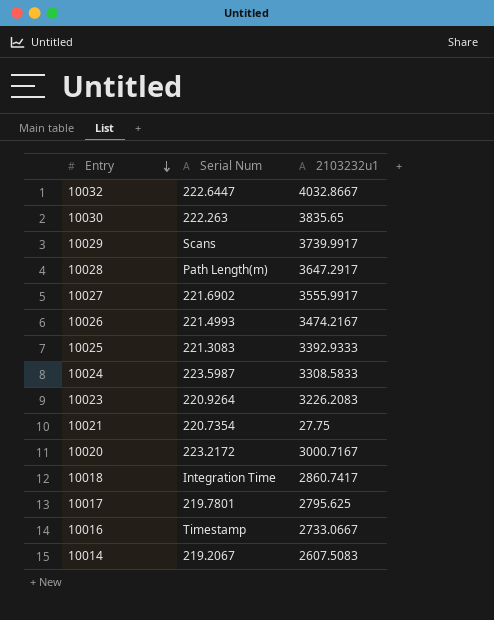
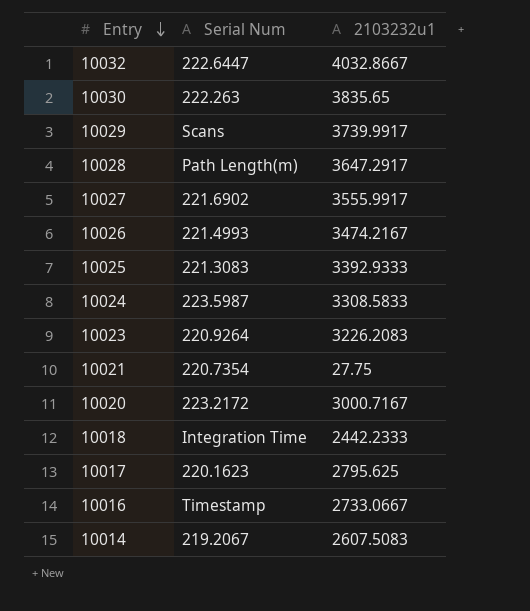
10018 | 2103232u1: 2860.7417 -> 2442.2333
10017 | Serial Num: 219.7801 -> 220.1623

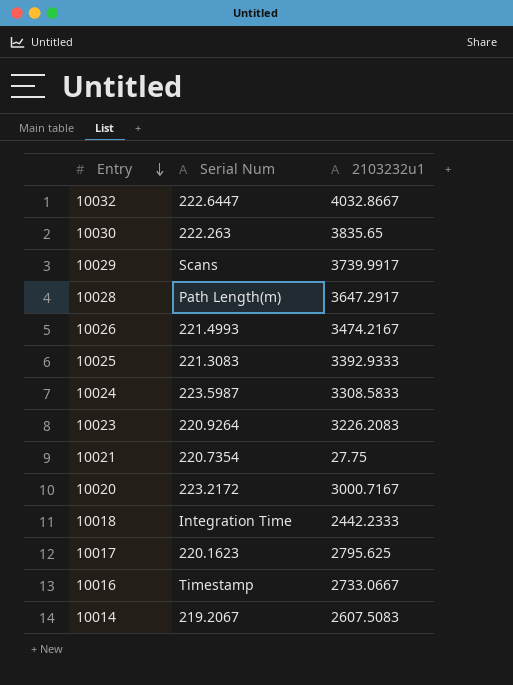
row 10027: 221.6902 | 3555.9917 -> none

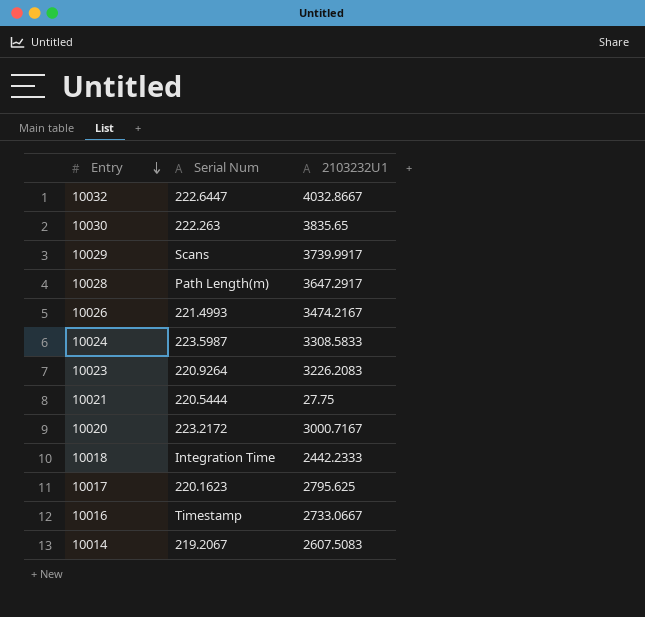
column name: 2103232u1 -> 2103232U1
row 10025: 221.3083 | 3392.9333 -> none
10021 | Serial Num: 220.7354 -> 220.5444

